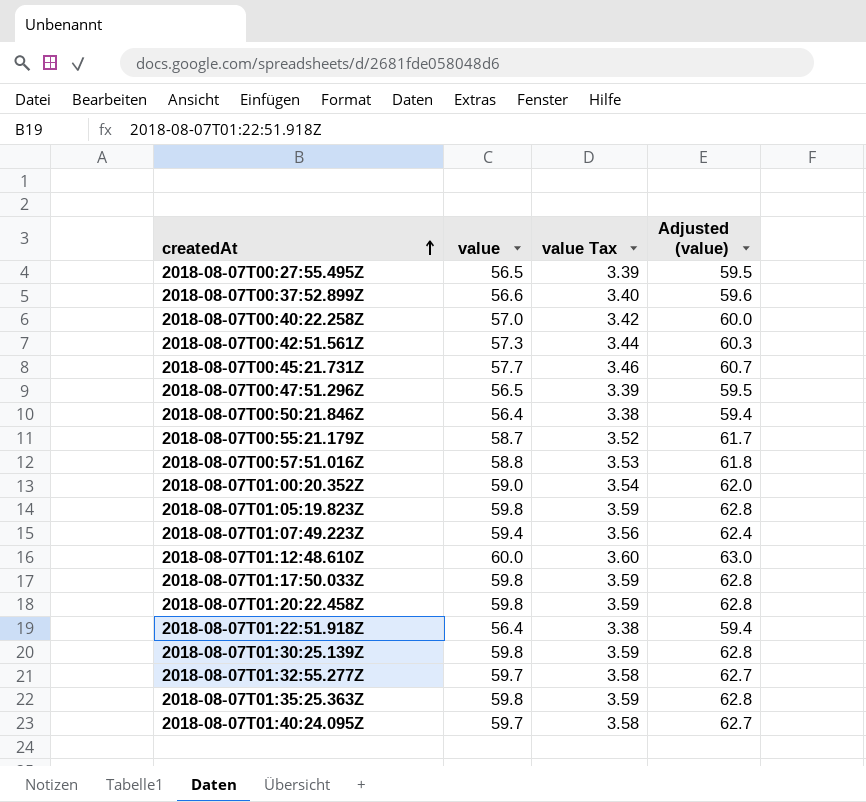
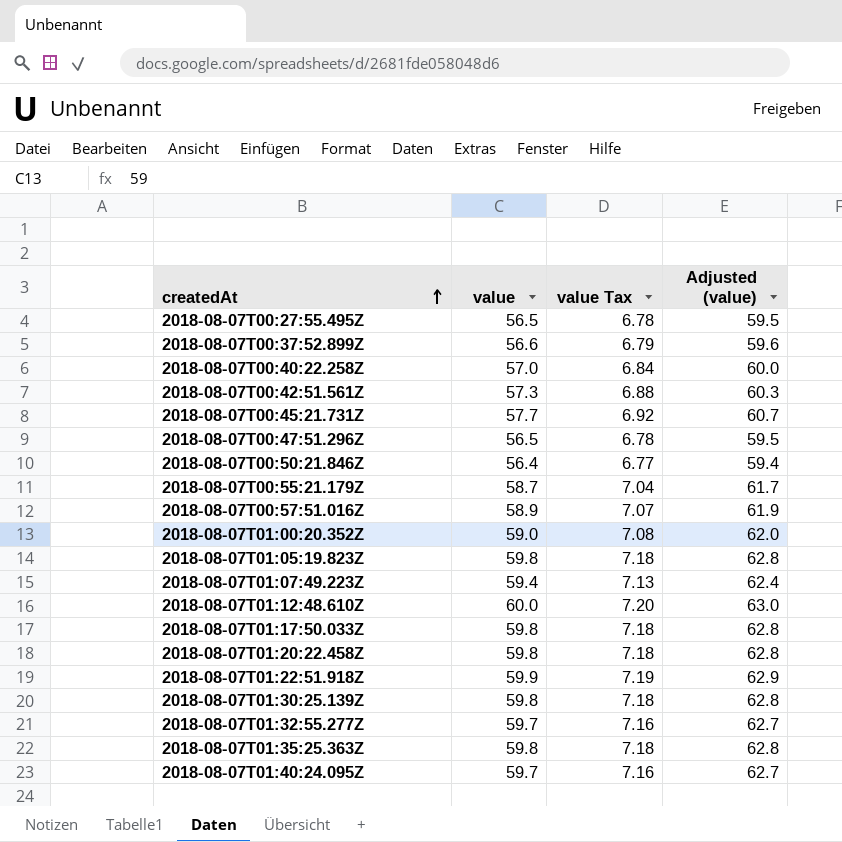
column value Tax | formula: [value] * 0.06 -> [value] * 0.12
2018-08-07T00:57:51.016Z | value: 58.8 -> 58.9
2018-08-07T00:57:51.016Z | Adjusted (value): 61.8 -> 61.9
2018-08-07T01:22:51.918Z | value: 56.4 -> 59.9
2018-08-07T01:22:51.918Z | Adjusted (value): 59.4 -> 62.9

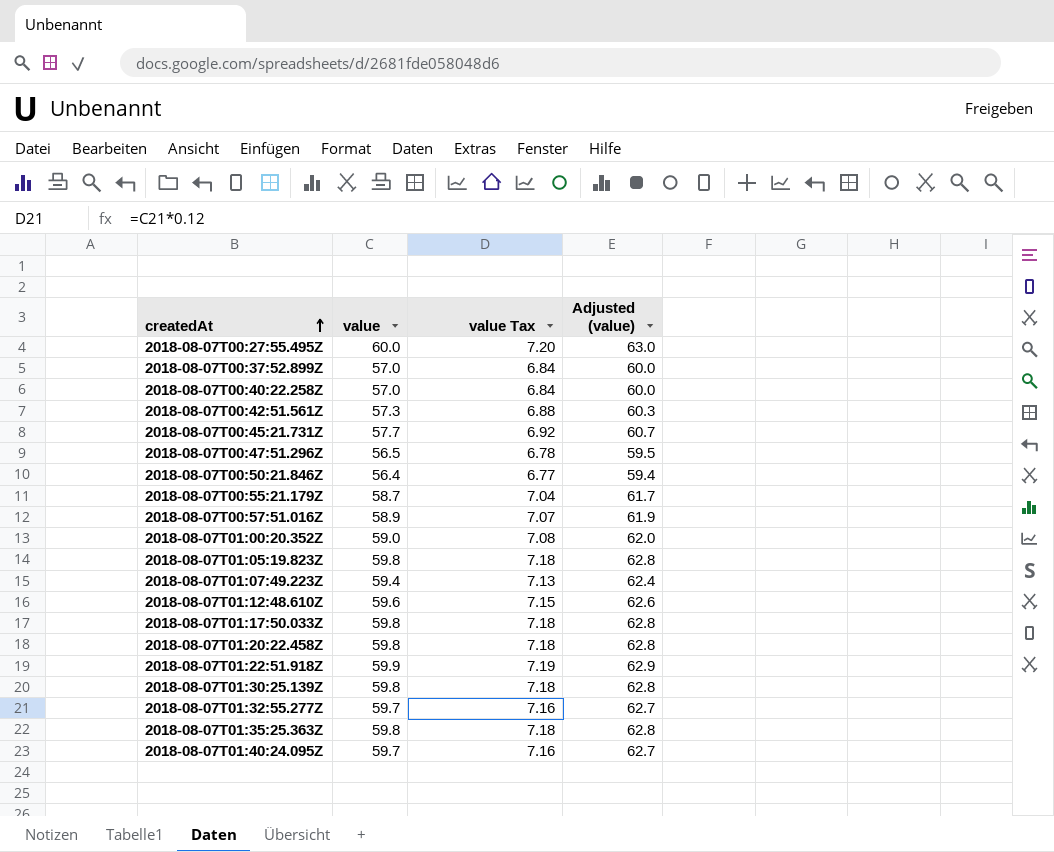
2018-08-07T00:27:55.495Z | value: 56.5 -> 60.0
2018-08-07T00:27:55.495Z | value Tax: 6.78 -> 7.20
2018-08-07T00:27:55.495Z | Adjusted (value): 59.5 -> 63.0
2018-08-07T00:37:52.899Z | value: 56.6 -> 57.0
2018-08-07T00:37:52.899Z | value Tax: 6.79 -> 6.84
2018-08-07T00:37:52.899Z | Adjusted (value): 59.6 -> 60.0
2018-08-07T01:12:48.610Z | value: 60.0 -> 59.6
2018-08-07T01:12:48.610Z | value Tax: 7.20 -> 7.15
2018-08-07T01:12:48.610Z | Adjusted (value): 63.0 -> 62.6

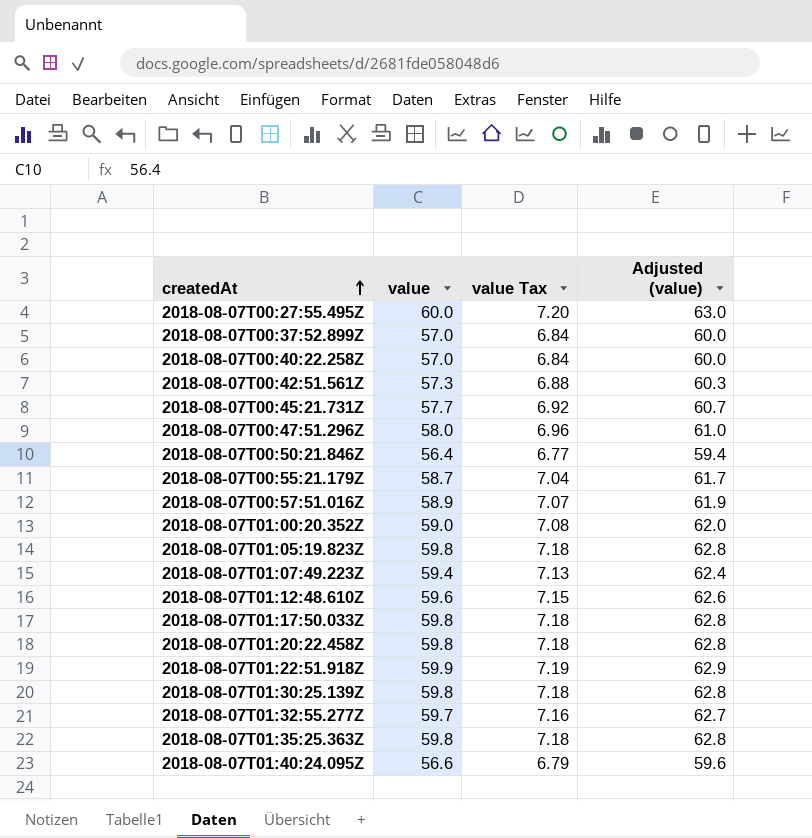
2018-08-07T00:47:51.296Z | value: 56.5 -> 58.0
2018-08-07T00:47:51.296Z | value Tax: 6.78 -> 6.96
2018-08-07T00:47:51.296Z | Adjusted (value): 59.5 -> 61.0
2018-08-07T01:40:24.095Z | value: 59.7 -> 56.6
2018-08-07T01:40:24.095Z | value Tax: 7.16 -> 6.79
2018-08-07T01:40:24.095Z | Adjusted (value): 62.7 -> 59.6

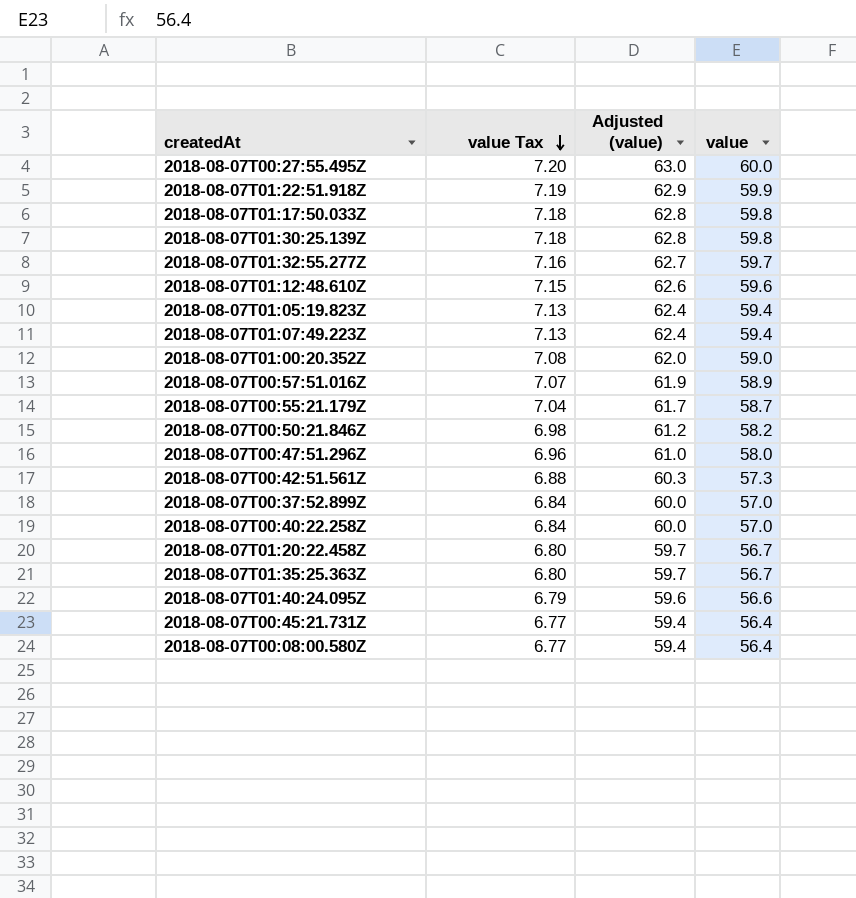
row order: createdAt ascending -> value Tax descending
column value | position: 2 -> 4
2018-08-07T01:05:19.823Z | value Tax: 7.18 -> 7.13
2018-08-07T01:05:19.823Z | Adjusted (value): 62.8 -> 62.4
2018-08-07T01:05:19.823Z | value: 59.8 -> 59.4
2018-08-07T00:50:21.846Z | value Tax: 6.77 -> 6.98
2018-08-07T00:50:21.846Z | Adjusted (value): 59.4 -> 61.2
2018-08-07T00:50:21.846Z | value: 56.4 -> 58.2
2018-08-07T01:20:22.458Z | value Tax: 7.18 -> 6.80
2018-08-07T01:20:22.458Z | Adjusted (value): 62.8 -> 59.7
2018-08-07T01:20:22.458Z | value: 59.8 -> 56.7
2018-08-07T01:35:25.363Z | value Tax: 7.18 -> 6.80
2018-08-07T01:35:25.363Z | Adjusted (value): 62.8 -> 59.7
2018-08-07T01:35:25.363Z | value: 59.8 -> 56.7
2018-08-07T00:45:21.731Z | value Tax: 6.92 -> 6.77
2018-08-07T00:45:21.731Z | Adjusted (value): 60.7 -> 59.4
2018-08-07T00:45:21.731Z | value: 57.7 -> 56.4
row 2018-08-07T00:08:00.580Z: none -> 6.77 | 59.4 | 56.4

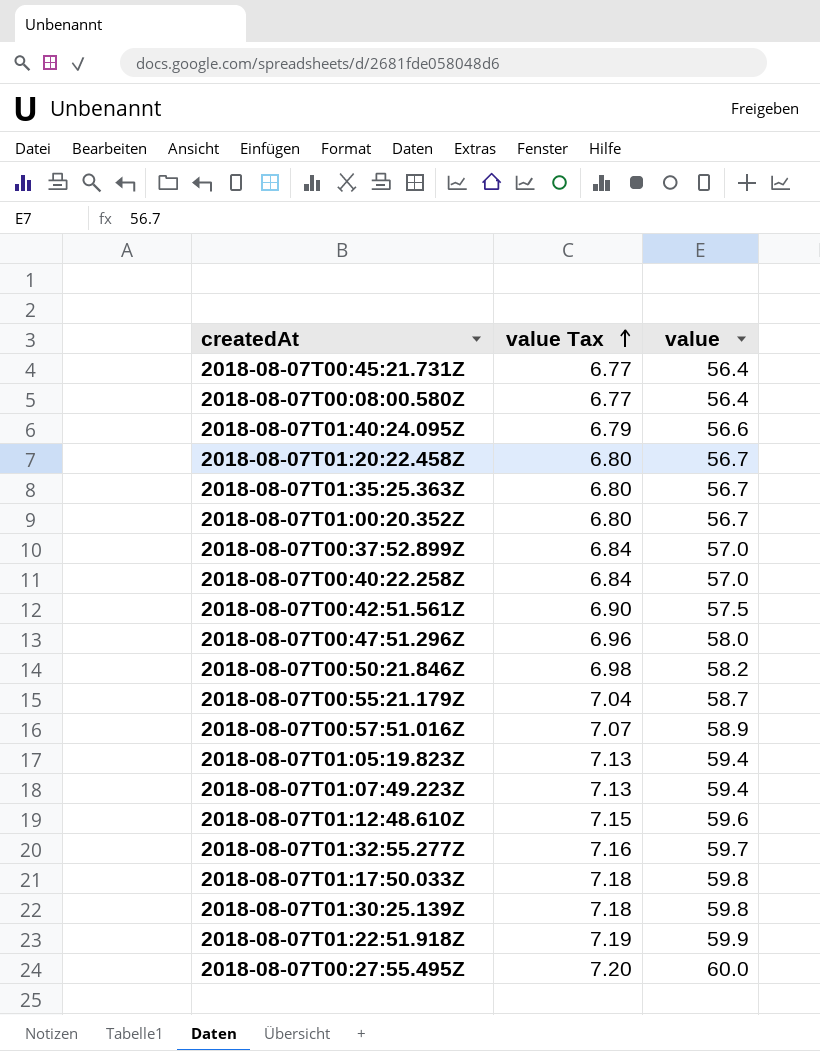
row order: value Tax descending -> value Tax ascending
column Adjusted (value) | formula: [value] + 3 -> none
2018-08-07T01:00:20.352Z | value Tax: 7.08 -> 6.80
2018-08-07T01:00:20.352Z | value: 59.0 -> 56.7
2018-08-07T00:42:51.561Z | value Tax: 6.88 -> 6.90
2018-08-07T00:42:51.561Z | value: 57.3 -> 57.5

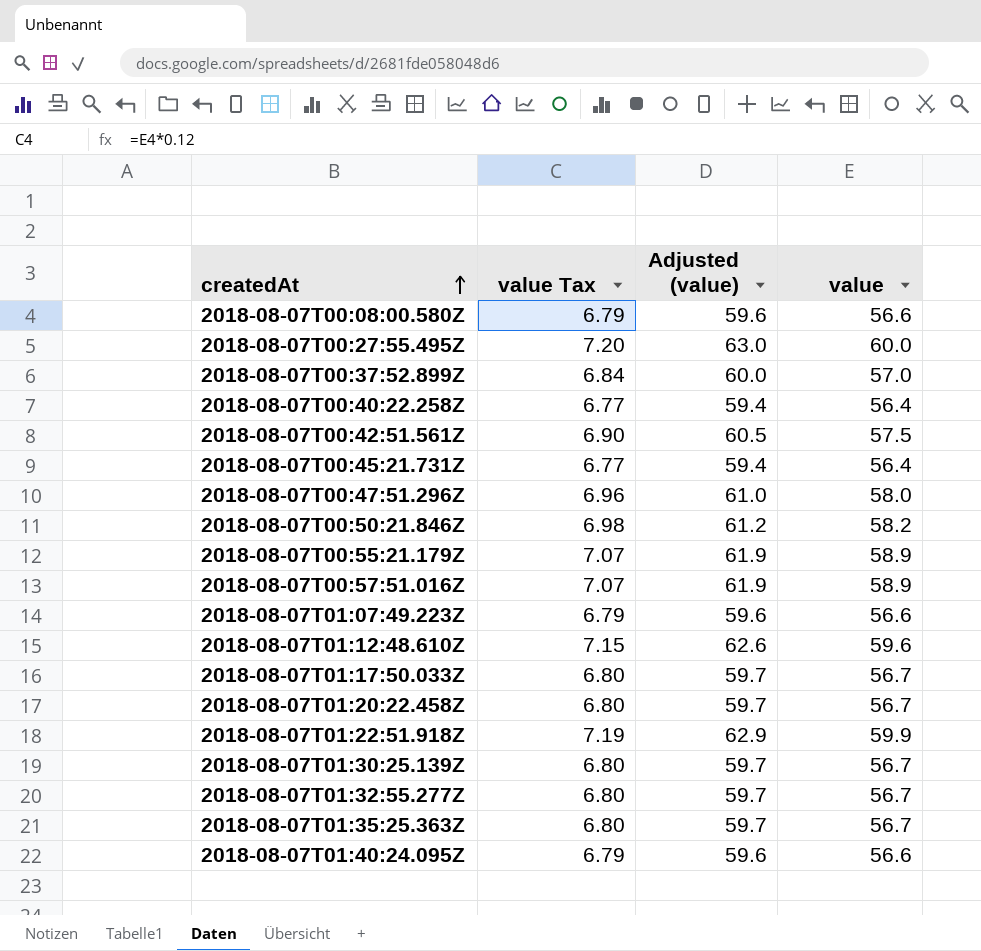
row order: value Tax ascending -> createdAt ascending
column Adjusted (value) | formula: none -> [value] + 3
row 2018-08-07T01:00:20.352Z: 6.80 | 56.7 -> none
row 2018-08-07T01:05:19.823Z: 7.13 | 59.4 -> none
2018-08-07T00:08:00.580Z | value Tax: 6.77 -> 6.79
2018-08-07T00:08:00.580Z | value: 56.4 -> 56.6
2018-08-07T00:40:22.258Z | value Tax: 6.84 -> 6.77
2018-08-07T00:40:22.258Z | value: 57.0 -> 56.4
2018-08-07T00:55:21.179Z | value Tax: 7.04 -> 7.07
2018-08-07T00:55:21.179Z | value: 58.7 -> 58.9
2018-08-07T01:07:49.223Z | value Tax: 7.13 -> 6.79
2018-08-07T01:07:49.223Z | value: 59.4 -> 56.6
2018-08-07T01:17:50.033Z | value Tax: 7.18 -> 6.80
2018-08-07T01:17:50.033Z | value: 59.8 -> 56.7
2018-08-07T01:30:25.139Z | value Tax: 7.18 -> 6.80
2018-08-07T01:30:25.139Z | value: 59.8 -> 56.7
2018-08-07T01:32:55.277Z | value Tax: 7.16 -> 6.80
2018-08-07T01:32:55.277Z | value: 59.7 -> 56.7

